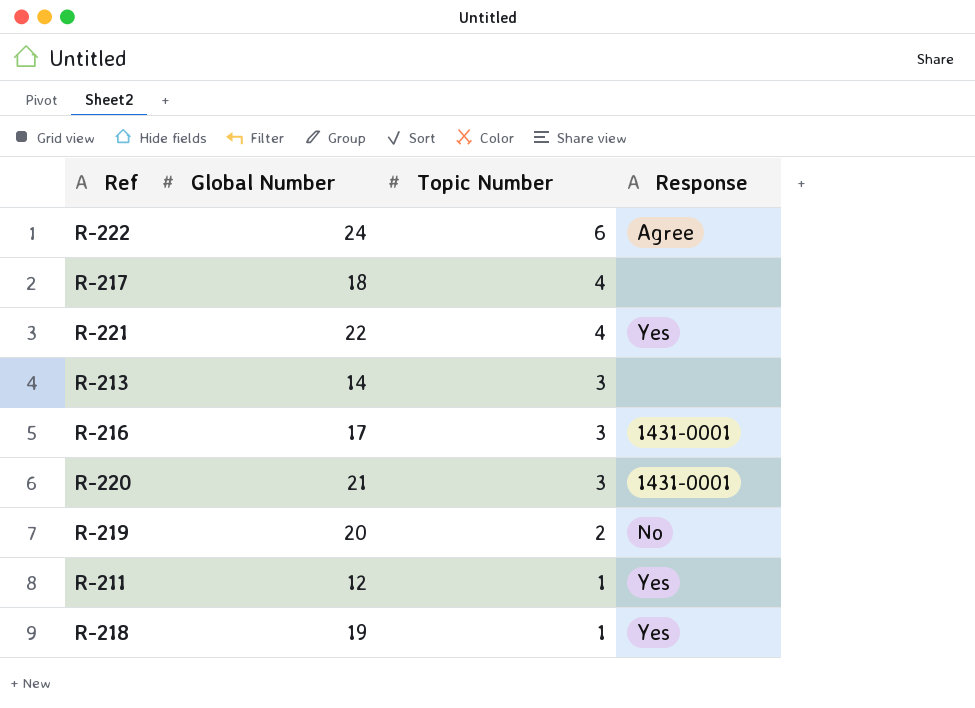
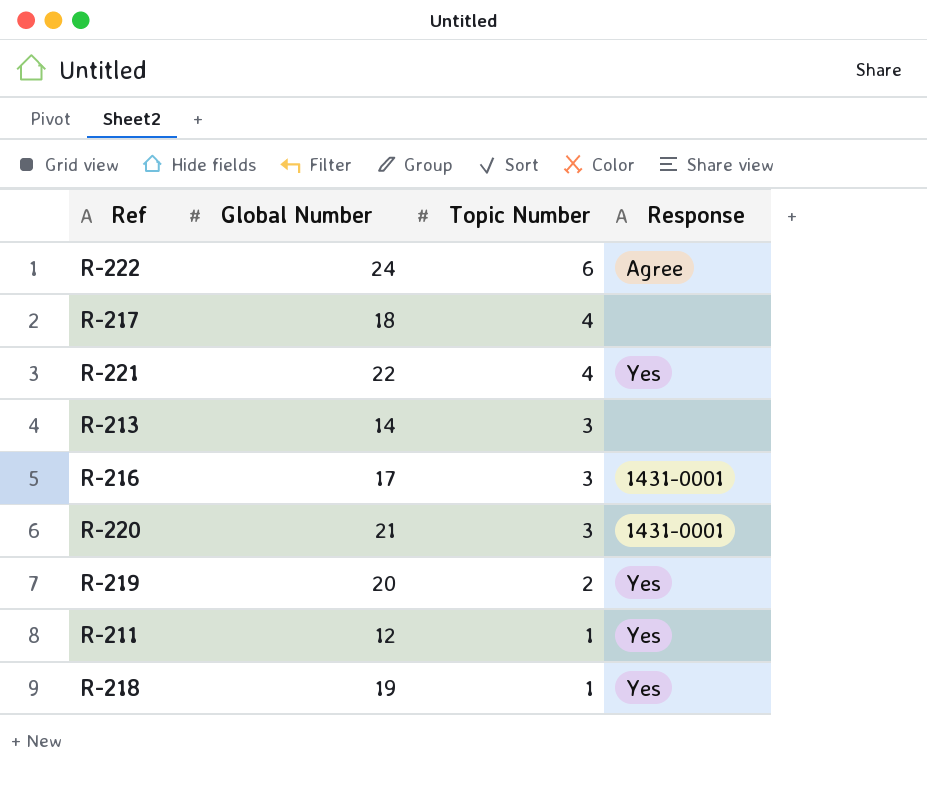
R-219 | Response: No -> Yes

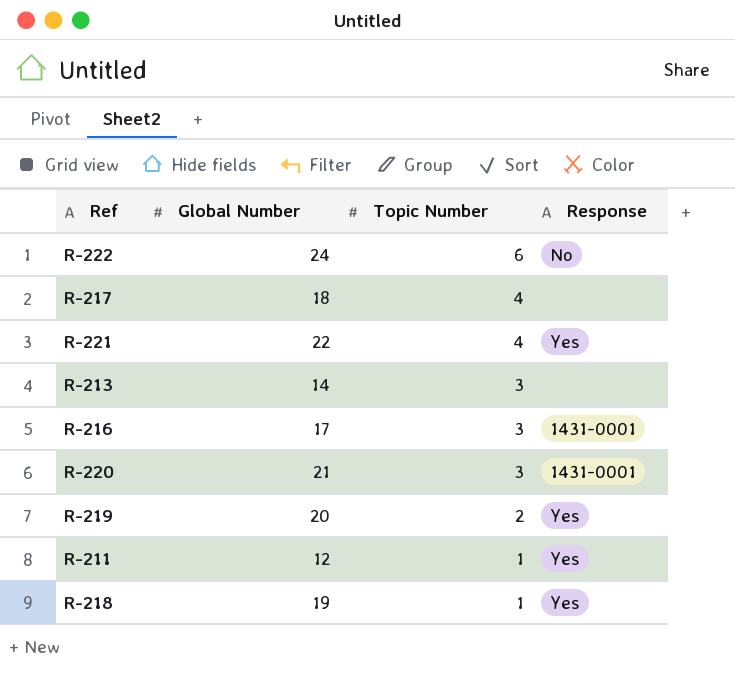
R-222 | Response: Agree -> No

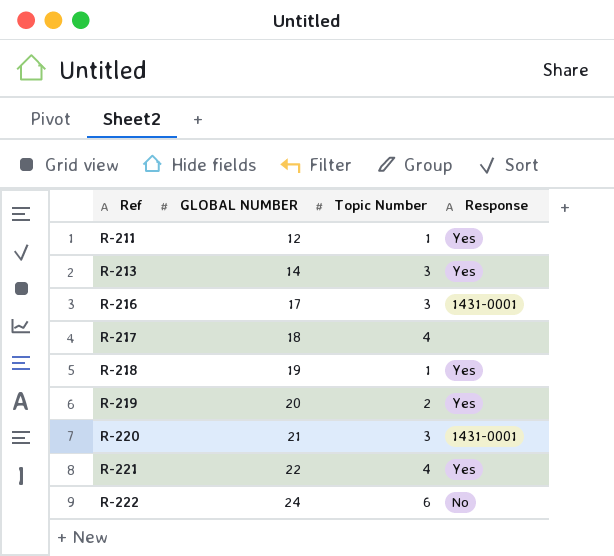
row order: Topic Number descending -> Ref ascending
column name: Global Number -> GLOBAL NUMBER
R-213 | Response: none -> Yes

